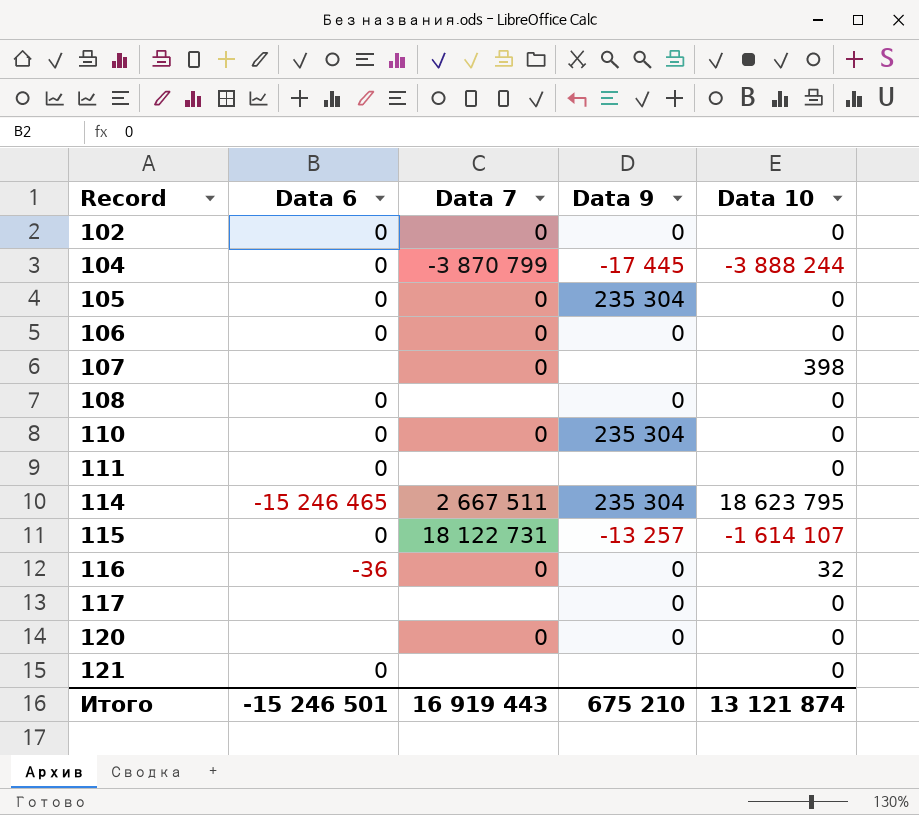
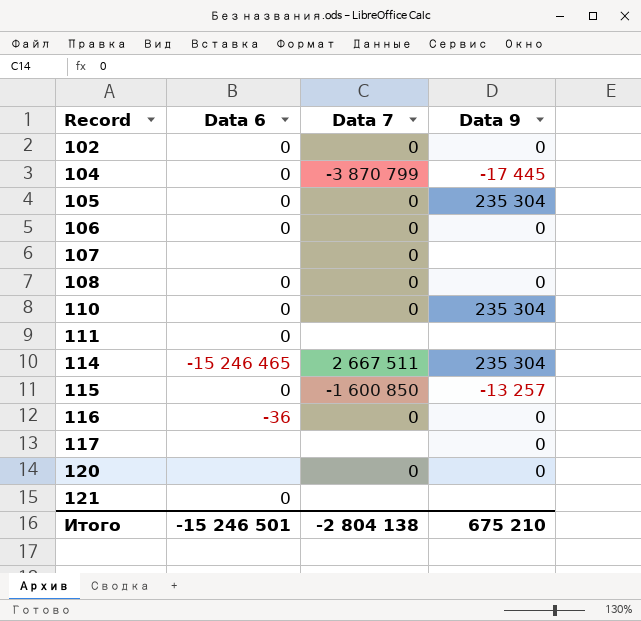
column Data 10 | position: 5 -> none
108 | Data 7: none -> 0
115 | Data 7: 18 122 731 -> -1 600 850
Итого | Data 7: 16 919 443 -> -2 804 138

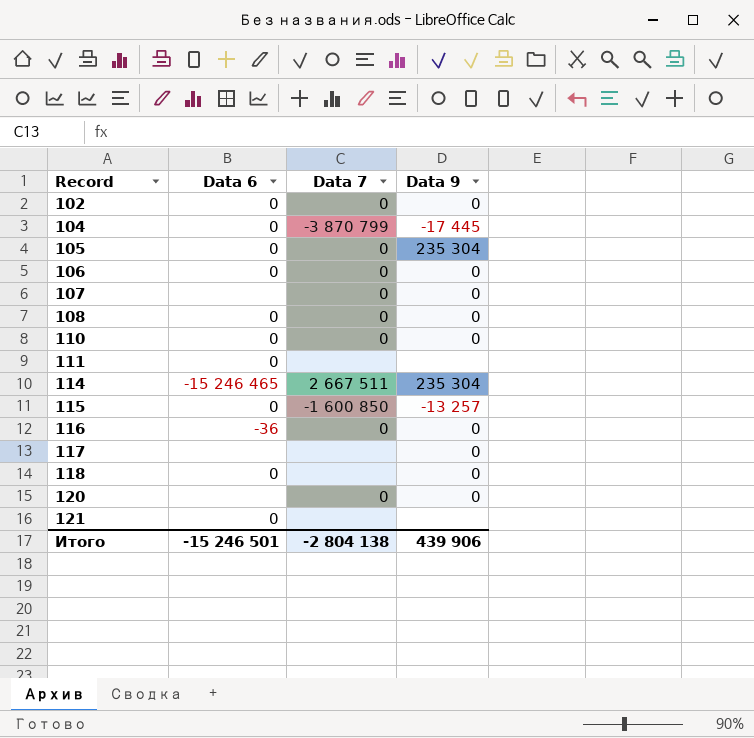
107 | Data 9: none -> 0
110 | Data 9: 235 304 -> 0
row 118: none -> 0 | none | 0
Итого | Data 9: 675 210 -> 439 906

